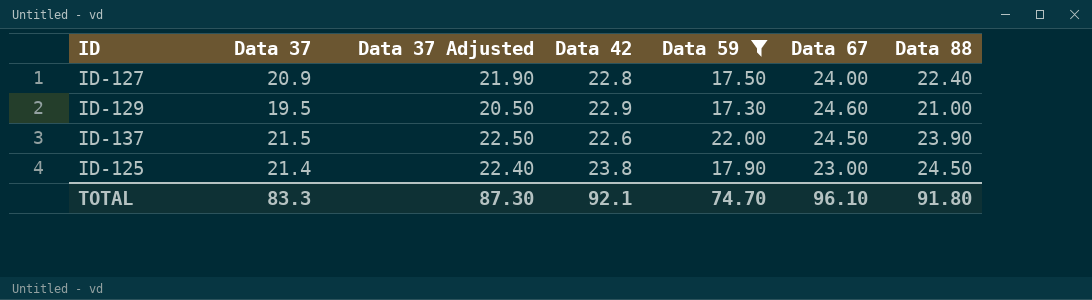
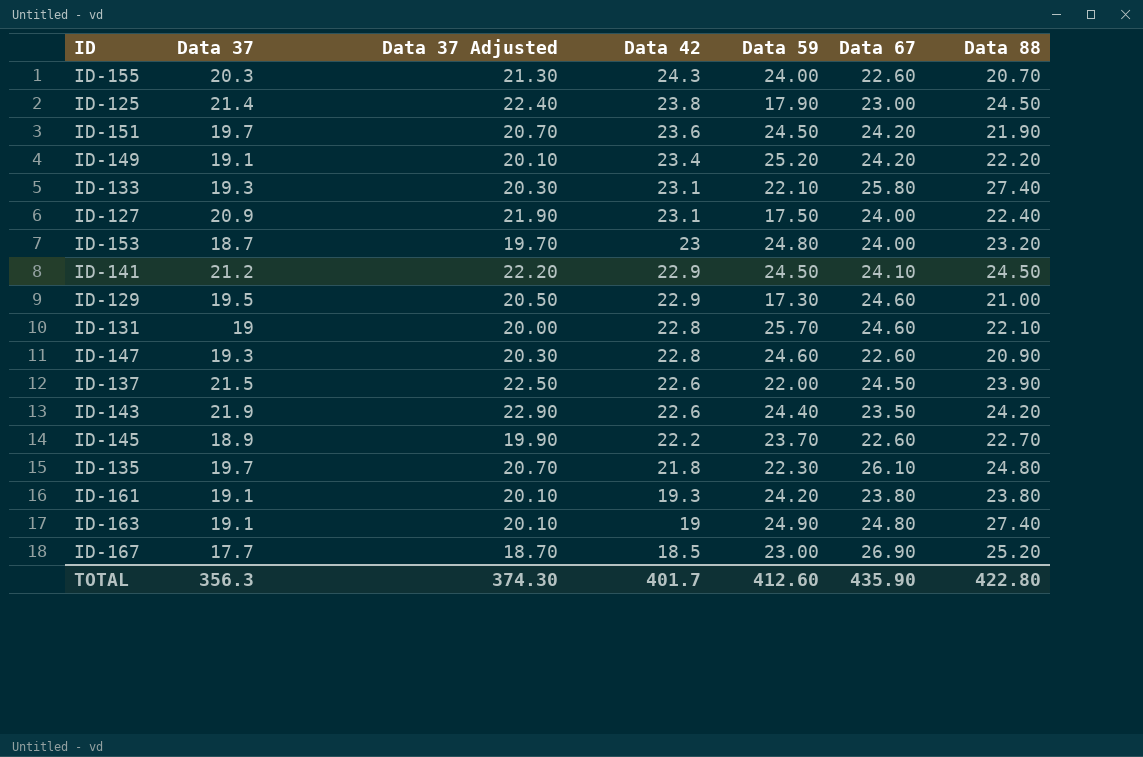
filter: Data 59 <= 22.00 -> none
row order: none -> Data 42 descending
ID-127 | Data 42: 22.8 -> 23.1
TOTAL | Data 37: 83.3 -> 356.3
TOTAL | Data 37 Adjusted: 87.30 -> 374.30
TOTAL | Data 42: 92.1 -> 401.7
TOTAL | Data 59: 74.70 -> 412.60
TOTAL | Data 67: 96.10 -> 435.90
TOTAL | Data 88: 91.80 -> 422.80

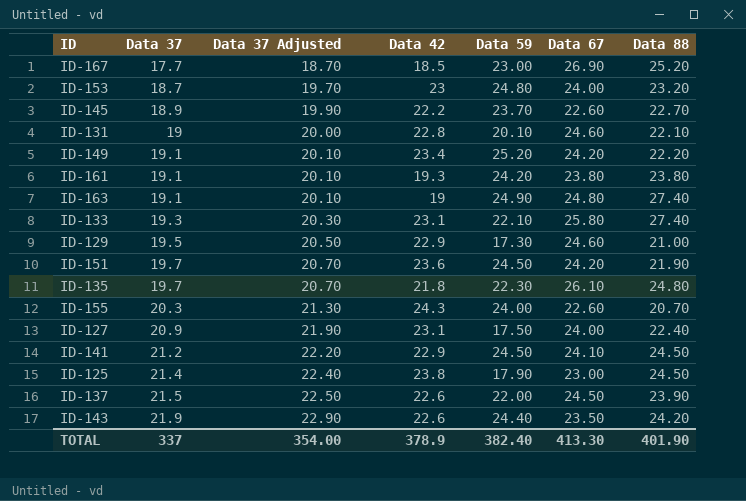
row order: Data 42 descending -> Data 37 ascending
row ID-147: 19.3 | 20.30 | 22.8 | 24.60 | 22.60 | 20.90 -> none
ID-131 | Data 59: 25.70 -> 20.10
TOTAL | Data 37: 356.3 -> 337
TOTAL | Data 37 Adjusted: 374.30 -> 354.00
TOTAL | Data 42: 401.7 -> 378.9
TOTAL | Data 59: 412.60 -> 382.40
TOTAL | Data 67: 435.90 -> 413.30
TOTAL | Data 88: 422.80 -> 401.90

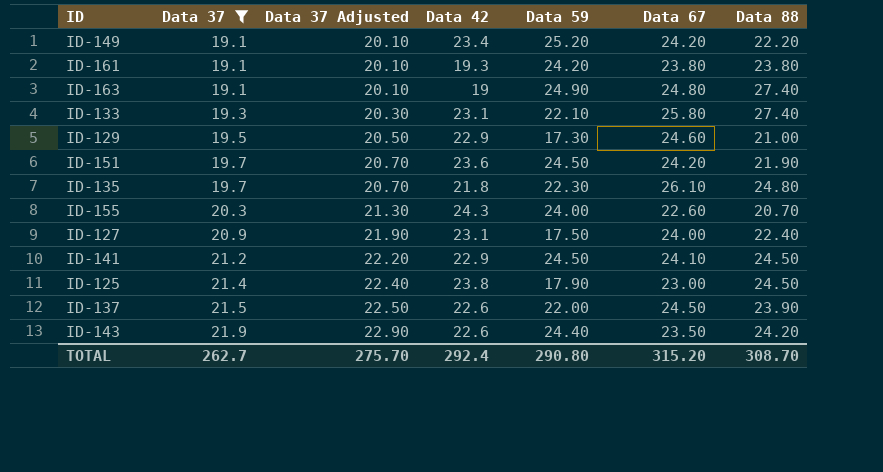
filter: none -> Data 37 >= 19.1
TOTAL | Data 37: 337 -> 262.7
TOTAL | Data 37 Adjusted: 354.00 -> 275.70
TOTAL | Data 42: 378.9 -> 292.4
TOTAL | Data 59: 382.40 -> 290.80
TOTAL | Data 67: 413.30 -> 315.20
TOTAL | Data 88: 401.90 -> 308.70

